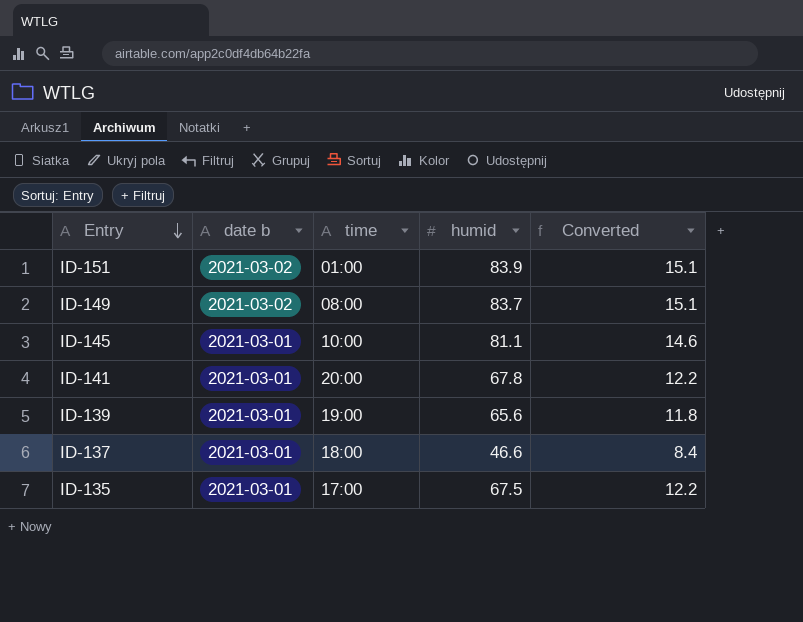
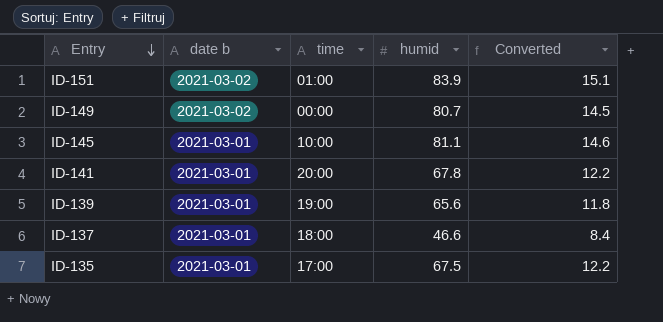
ID-149 | time: 08:00 -> 00:00
ID-149 | humid: 83.7 -> 80.7
ID-149 | Converted: 15.1 -> 14.5

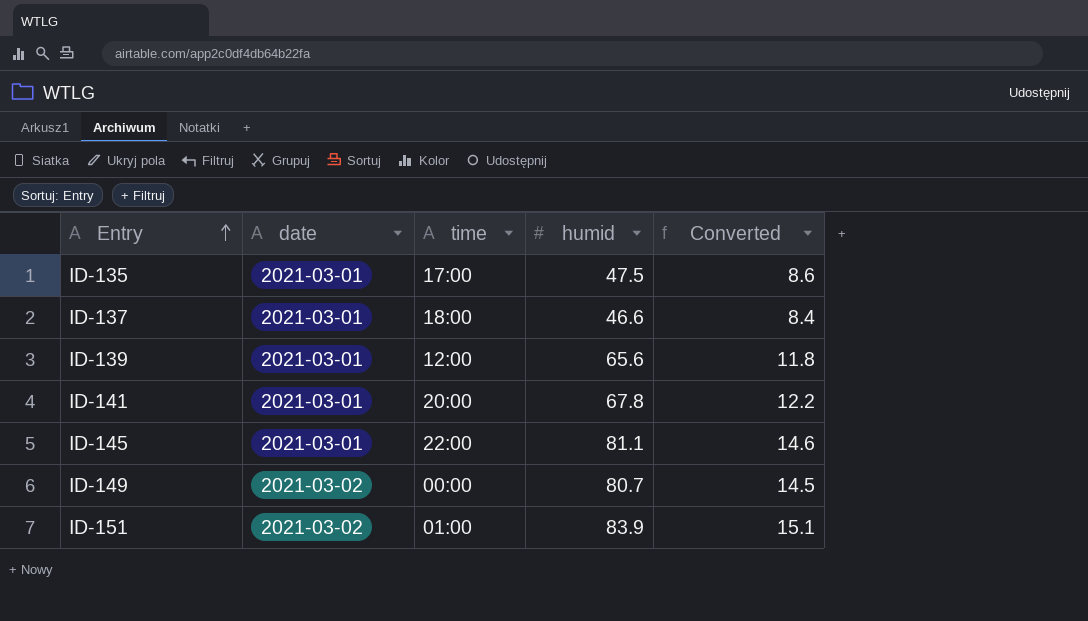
row order: Entry descending -> Entry ascending
column name: date b -> date
ID-135 | humid: 67.5 -> 47.5
ID-135 | Converted: 12.2 -> 8.6
ID-139 | time: 19:00 -> 12:00
ID-145 | time: 10:00 -> 22:00

